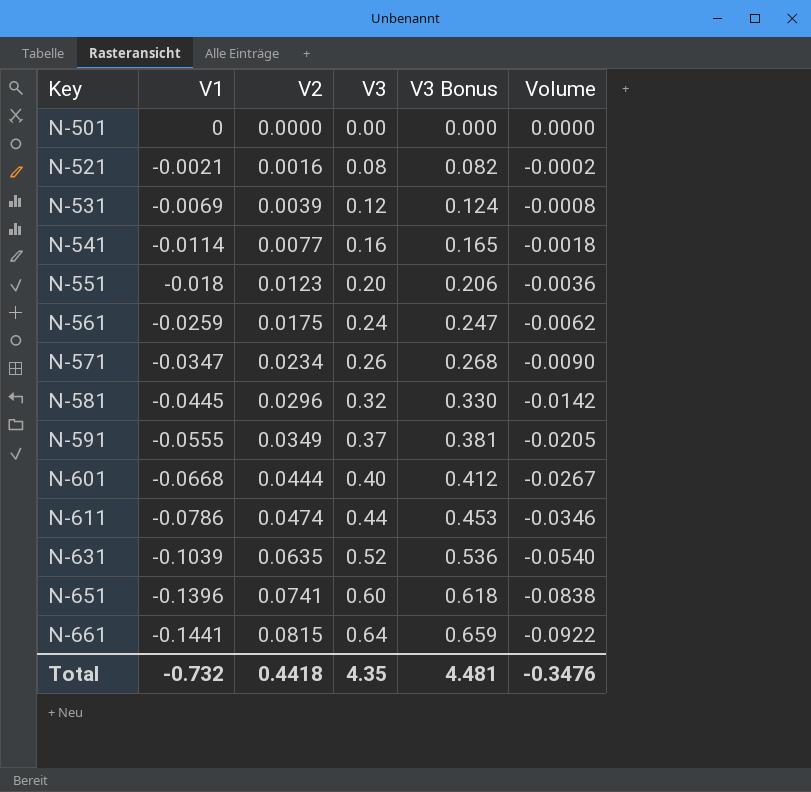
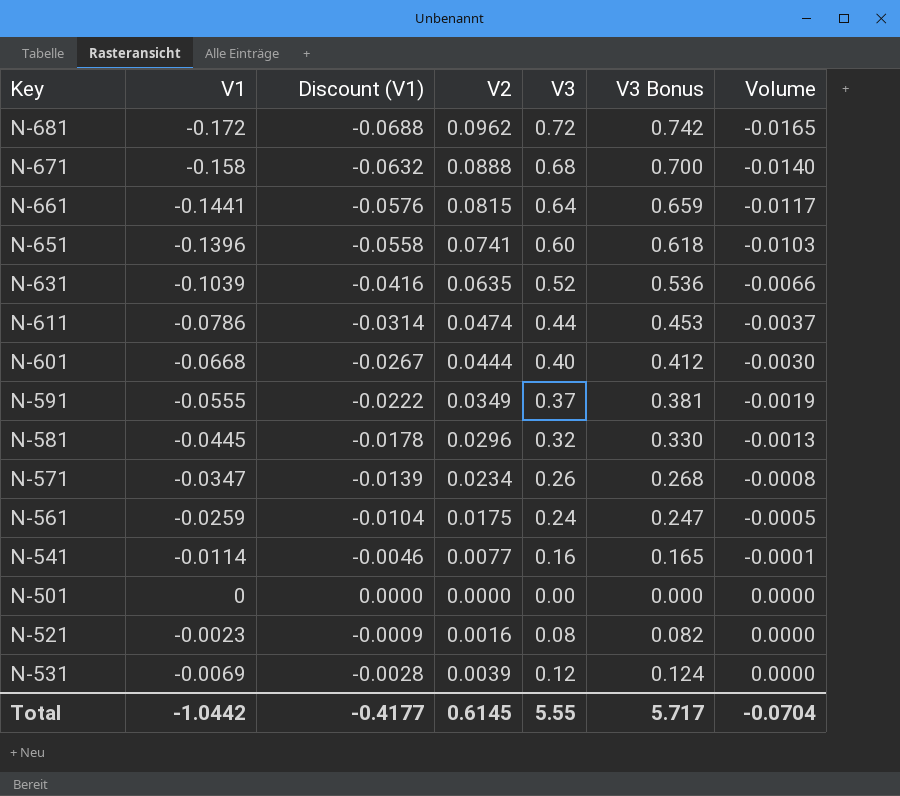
row order: Key ascending -> Volume ascending
column Discount (V1) | formula: none -> [V1] * 0.4
column Volume | formula: [V1] * [V3] -> [V1] * [V2]
row N-551: -0.018 | 0.0123 | 0.20 | 0.206 | -0.0036 -> none
row N-681: none -> -0.172 | -0.0688 | 0.0962 | 0.72 | 0.742 | -0.0165
row N-671: none -> -0.158 | -0.0632 | 0.0888 | 0.68 | 0.700 | -0.0140
N-521 | V1: -0.0021 -> -0.0023
Total | V1: -0.732 -> -1.0442
Total | V2: 0.4418 -> 0.6145
Total | V3: 4.35 -> 5.55
Total | V3 Bonus: 4.481 -> 5.717
Total | Volume: -0.3476 -> -0.0704

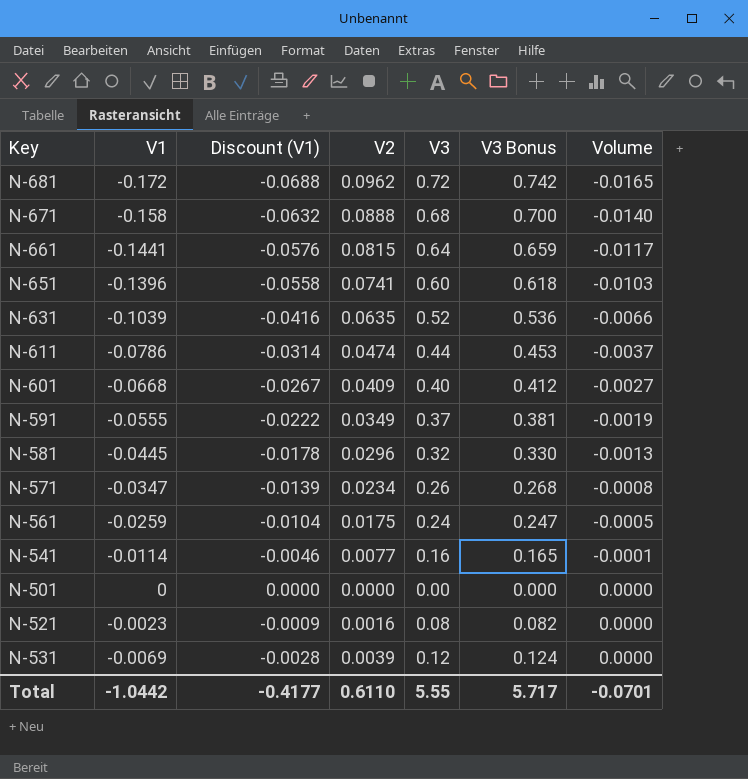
N-601 | V2: 0.0444 -> 0.0409
N-601 | Volume: -0.0030 -> -0.0027
Total | V2: 0.6145 -> 0.6110
Total | Volume: -0.0704 -> -0.0701

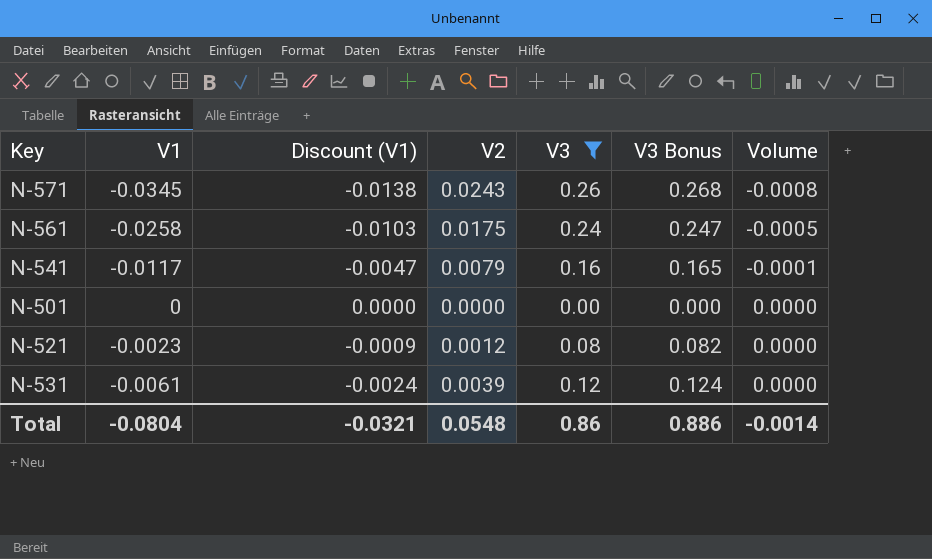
filter: none -> V3 <= 0.26
N-571 | V1: -0.0347 -> -0.0345
N-571 | Discount (V1): -0.0139 -> -0.0138
N-571 | V2: 0.0234 -> 0.0243
N-561 | V1: -0.0259 -> -0.0258
N-561 | Discount (V1): -0.0104 -> -0.0103
N-541 | V1: -0.0114 -> -0.0117
N-541 | Discount (V1): -0.0046 -> -0.0047
N-541 | V2: 0.0077 -> 0.0079
N-521 | V2: 0.0016 -> 0.0012
N-531 | V1: -0.0069 -> -0.0061
N-531 | Discount (V1): -0.0028 -> -0.0024
Total | V1: -1.0442 -> -0.0804
Total | Discount (V1): -0.4177 -> -0.0321
Total | V2: 0.6110 -> 0.0548
Total | V3: 5.55 -> 0.86
Total | V3 Bonus: 5.717 -> 0.886
Total | Volume: -0.0701 -> -0.0014

